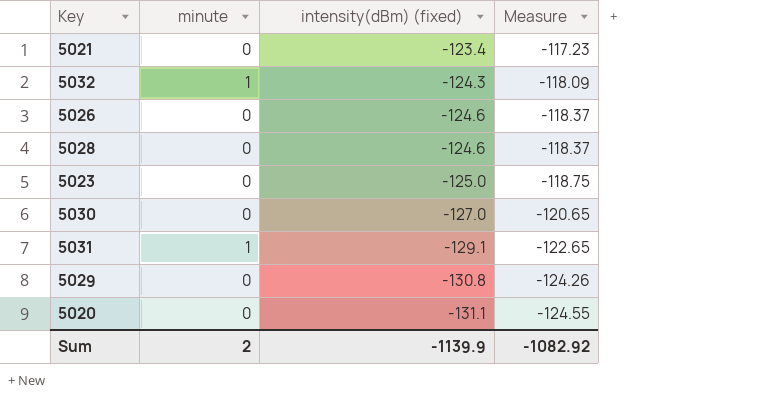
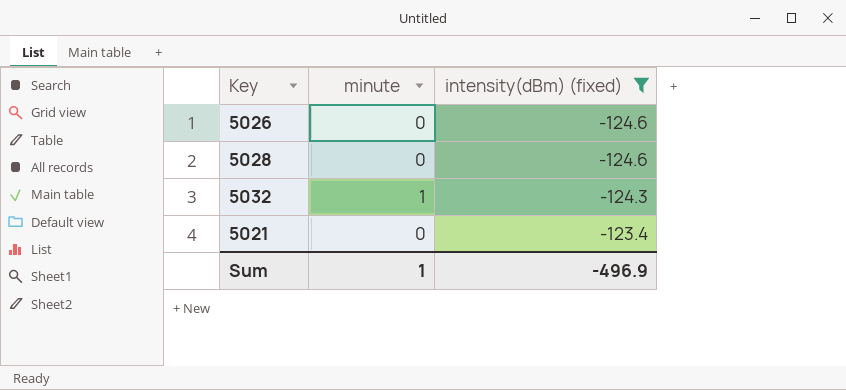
filter: none -> intensity(dBm) (fixed) >= -124.6
row order: intensity(dBm) (fixed) descending -> intensity(dBm) (fixed) ascending
column Measure | formula: [intensity(dBm) (fixed)] * 0.95 -> none
Sum | minute: 2 -> 1
Sum | intensity(dBm) (fixed): -1139.9 -> -496.9

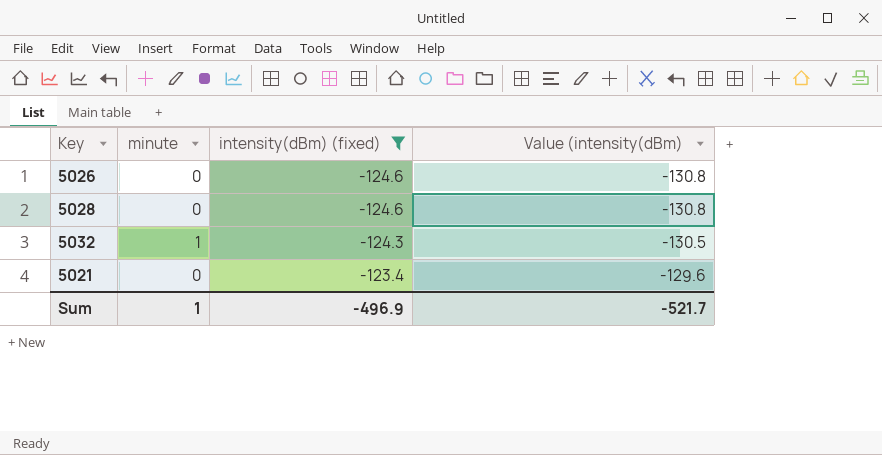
column Value (intensity(dBm) | formula: none -> [intensity(dBm) (fixed)] * 1.05

